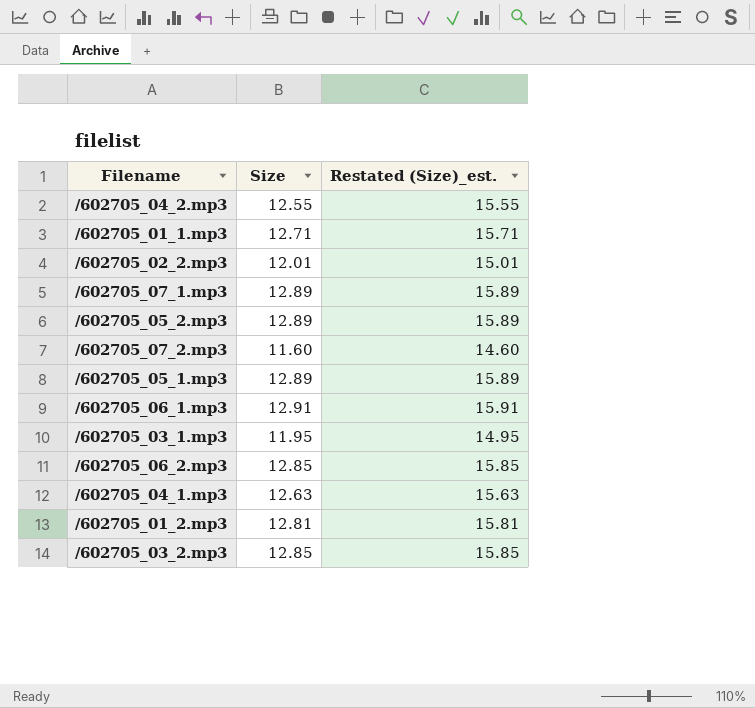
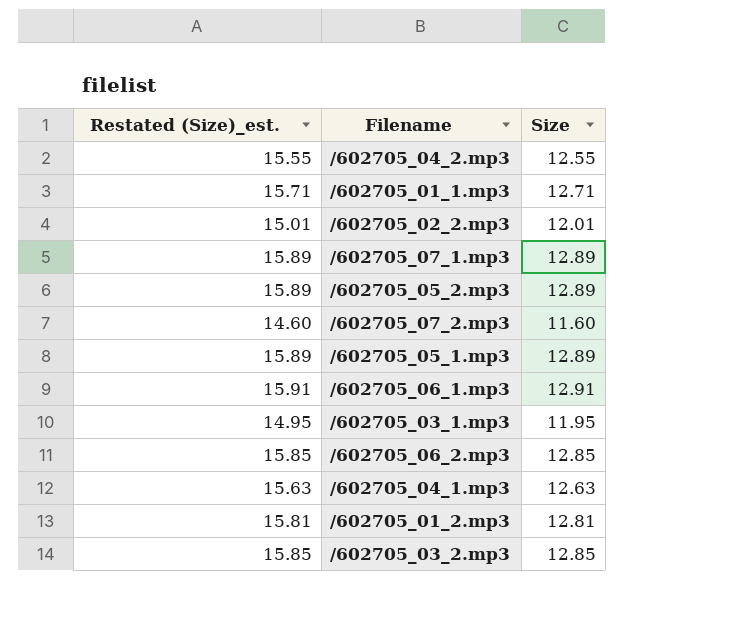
column Restated (Size)_est. | position: 3 -> 1

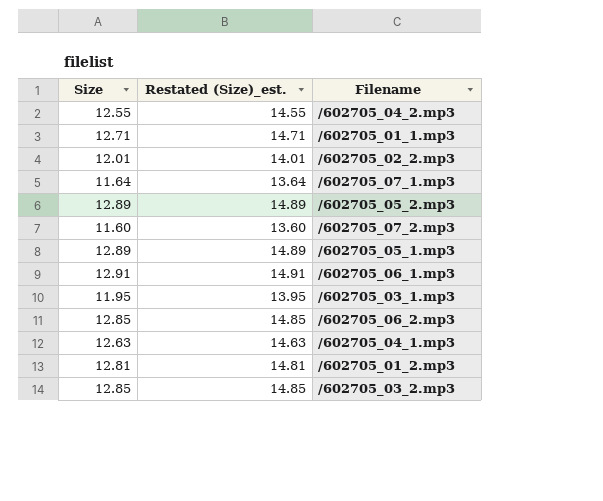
column Size | position: 3 -> 1
column Restated (Size)_est. | formula: [Size] + 3 -> [Size] + 2
/602705_07_1.mp3 | Size: 12.89 -> 11.64

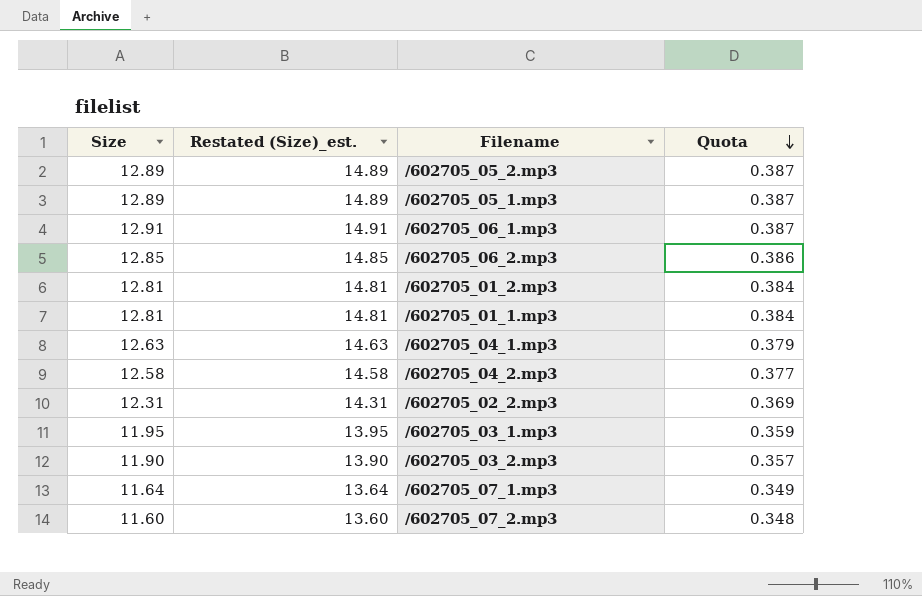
row order: none -> Quota descending
column Quota | formula: none -> [Size] * 0.03
/602705_01_1.mp3 | Size: 12.71 -> 12.81
/602705_01_1.mp3 | Restated (Size)_est.: 14.71 -> 14.81
/602705_04_2.mp3 | Size: 12.55 -> 12.58
/602705_04_2.mp3 | Restated (Size)_est.: 14.55 -> 14.58
/602705_02_2.mp3 | Size: 12.01 -> 12.31
/602705_02_2.mp3 | Restated (Size)_est.: 14.01 -> 14.31
/602705_03_2.mp3 | Size: 12.85 -> 11.90
/602705_03_2.mp3 | Restated (Size)_est.: 14.85 -> 13.90

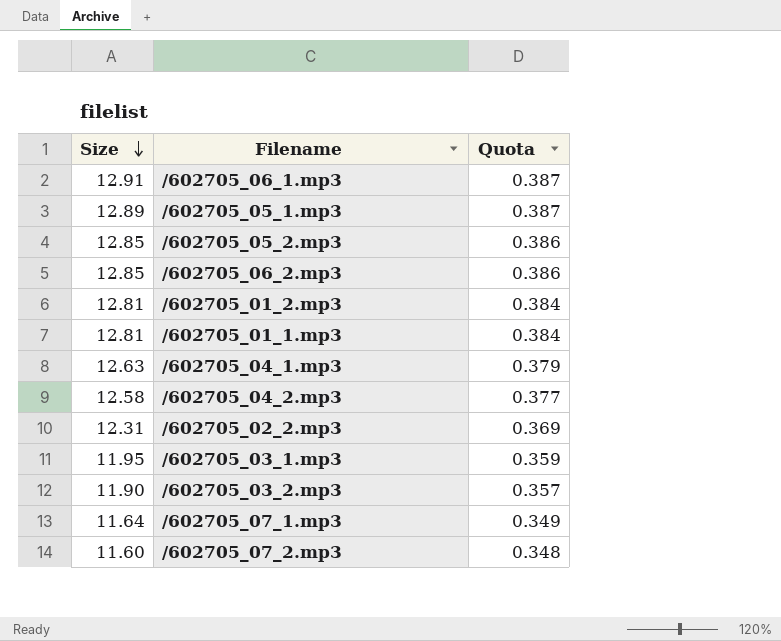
row order: Quota descending -> Size descending
column Restated (Size)_est. | formula: [Size] + 2 -> none
/602705_05_2.mp3 | Size: 12.89 -> 12.85
/602705_05_2.mp3 | Quota: 0.387 -> 0.386

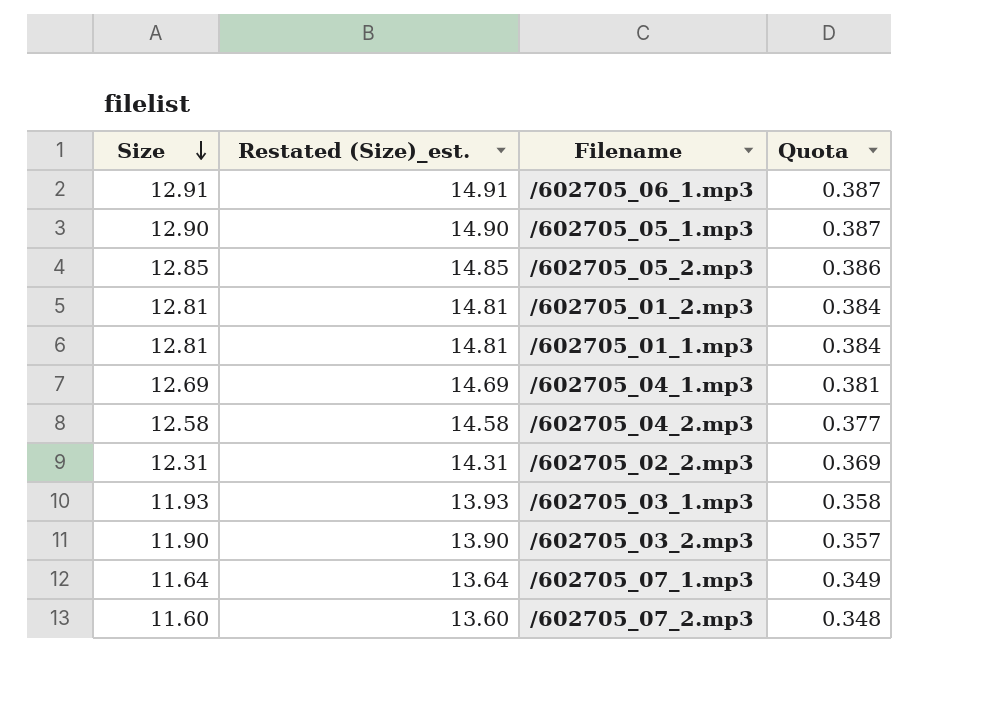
column Restated (Size)_est. | formula: none -> [Size] + 2
row /602705_06_2.mp3: 12.85 | 0.386 -> none
/602705_05_1.mp3 | Size: 12.89 -> 12.90
/602705_04_1.mp3 | Size: 12.63 -> 12.69
/602705_04_1.mp3 | Quota: 0.379 -> 0.381
/602705_03_1.mp3 | Size: 11.95 -> 11.93
/602705_03_1.mp3 | Quota: 0.359 -> 0.358

